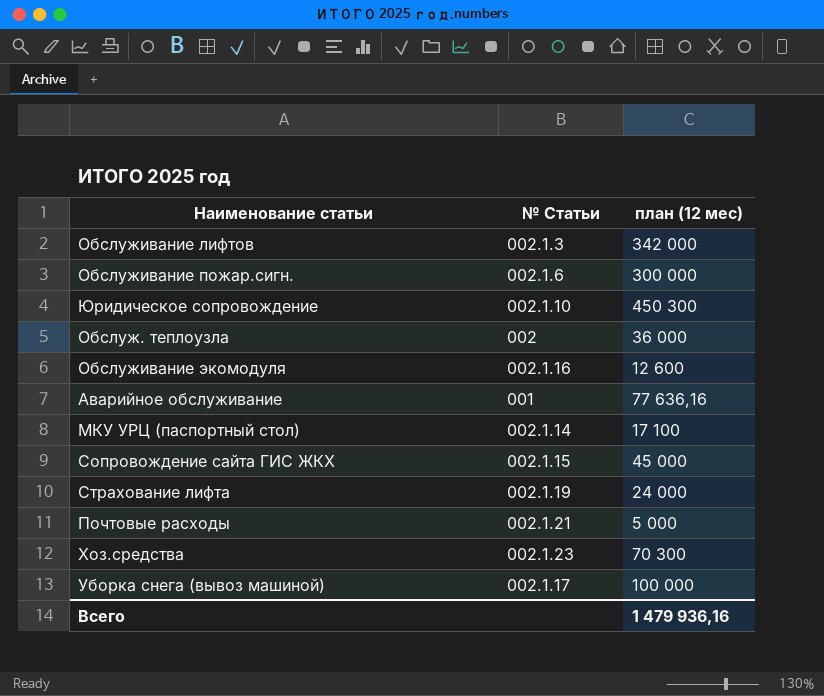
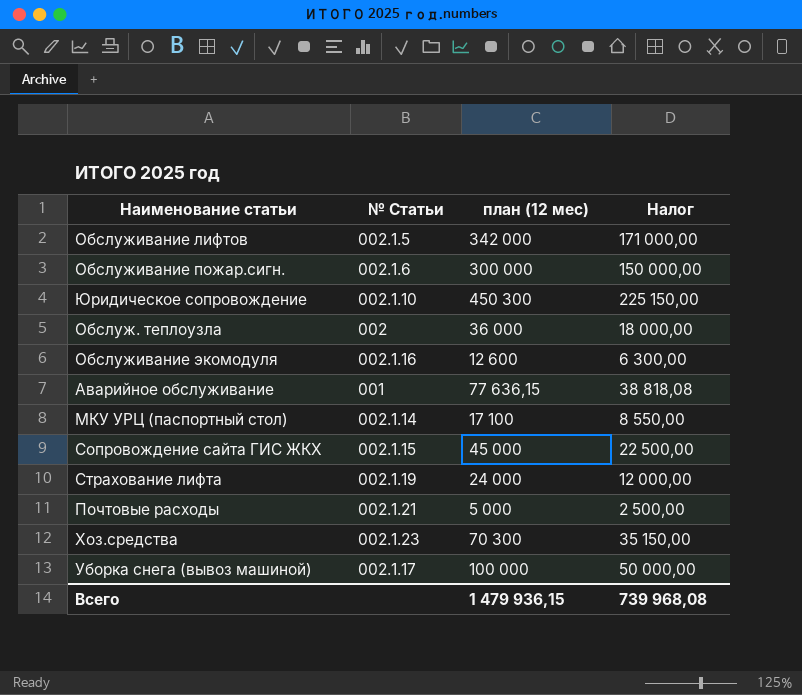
column Налог | formula: none -> [план (12 мес)] * 0,5
Обслуживание лифтов | № Статьи: 002.1.3 -> 002.1.5
Аварийное обслуживание | план (12 мес): 77 636,16 -> 77 636,15
Всего | план (12 мес): 1 479 936,16 -> 1 479 936,15

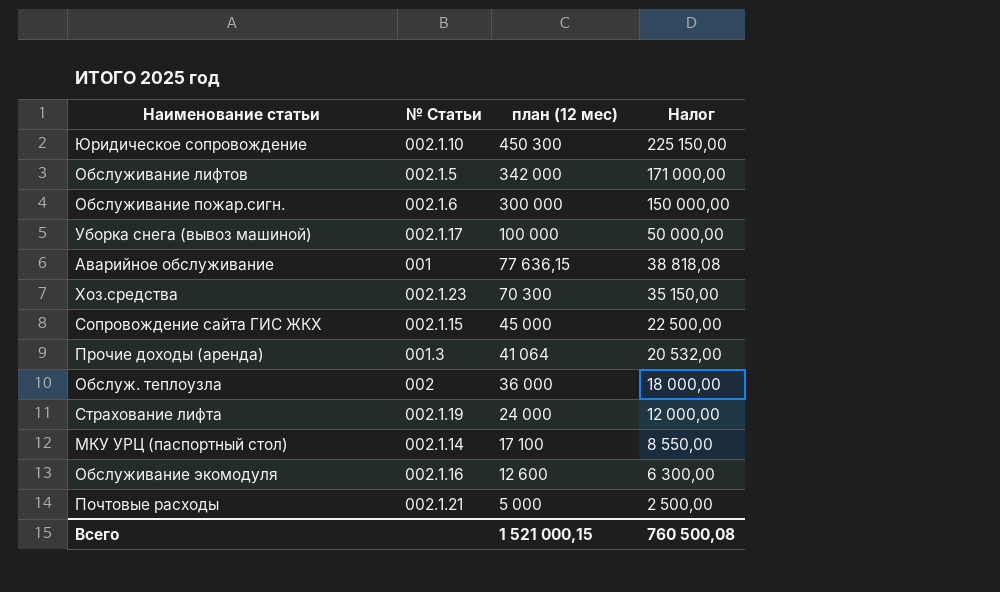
row order: none -> план (12 мес) descending
row Прочие доходы (аренда): none -> 001.3 | 41 064 | 20 532,00
Всего | план (12 мес): 1 479 936,15 -> 1 521 000,15
Всего | Налог: 739 968,08 -> 760 500,08

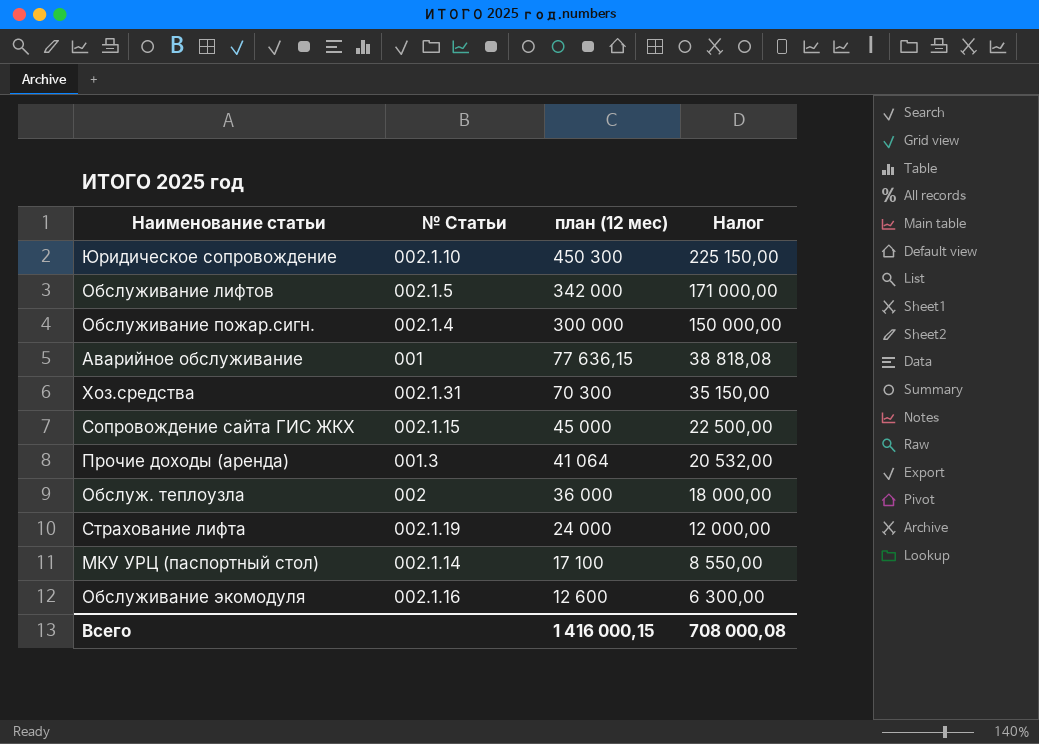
row Уборка снега (вывоз машиной): 002.1.17 | 100 000 | 50 000,00 -> none
row Почтовые расходы: 002.1.21 | 5 000 | 2 500,00 -> none
Обслуживание пожар.сигн. | № Статьи: 002.1.6 -> 002.1.4
Хоз.средства | № Статьи: 002.1.23 -> 002.1.31
Всего | план (12 мес): 1 521 000,15 -> 1 416 000,15
Всего | Налог: 760 500,08 -> 708 000,08

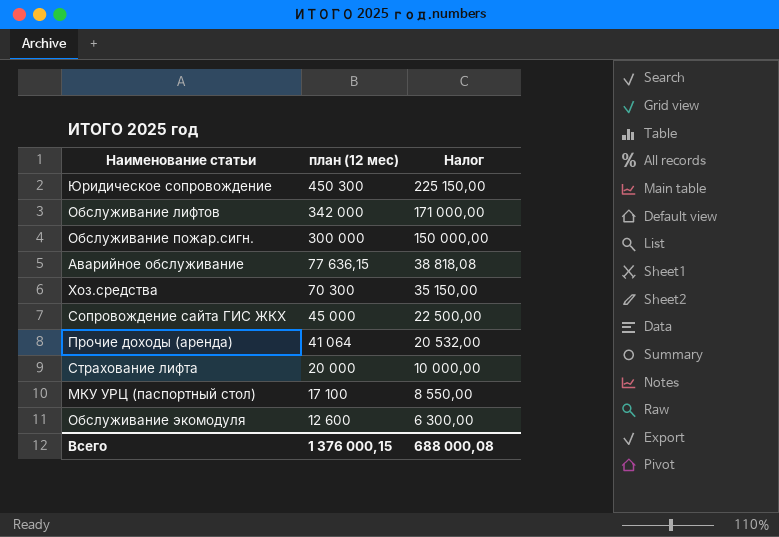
column № Статьи | position: 2 -> none
row Обслуж. теплоузла: 002 | 36 000 | 18 000,00 -> none
Страхование лифта | план (12 мес): 24 000 -> 20 000
Страхование лифта | Налог: 12 000,00 -> 10 000,00
Всего | план (12 мес): 1 416 000,15 -> 1 376 000,15
Всего | Налог: 708 000,08 -> 688 000,08

